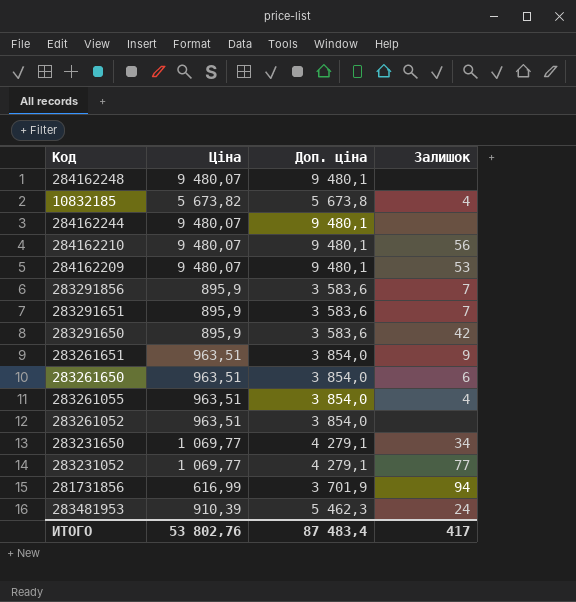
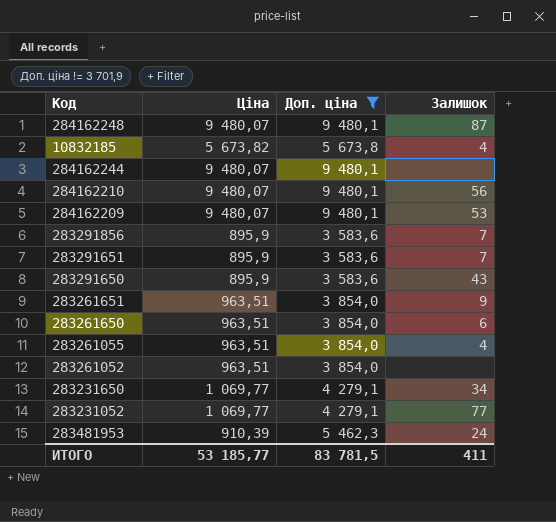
filter: none -> Доп. ціна != 3 701,9
284162248 | Залишок: none -> 87
283291650 | Залишок: 42 -> 43
ИТОГО | Ціна: 53 802,76 -> 53 185,77
ИТОГО | Доп. ціна: 87 483,4 -> 83 781,5
ИТОГО | Залишок: 417 -> 411

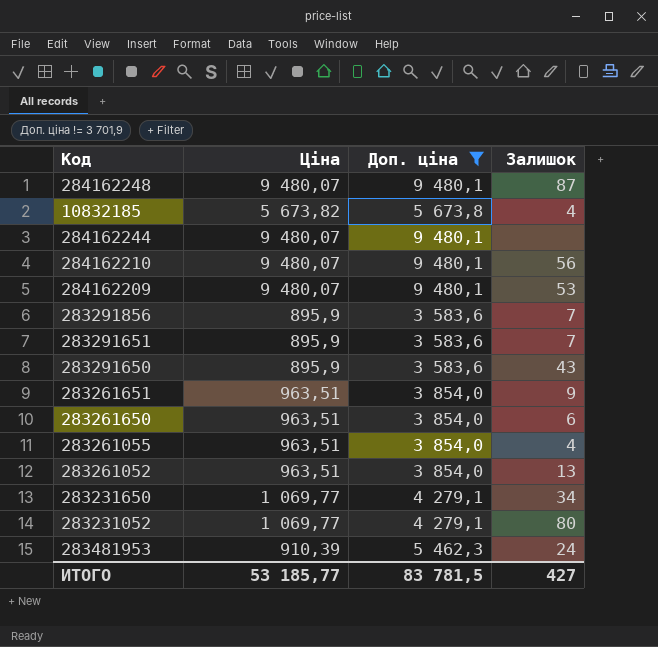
283261052 | Залишок: none -> 13
283231052 | Залишок: 77 -> 80
ИТОГО | Залишок: 411 -> 427

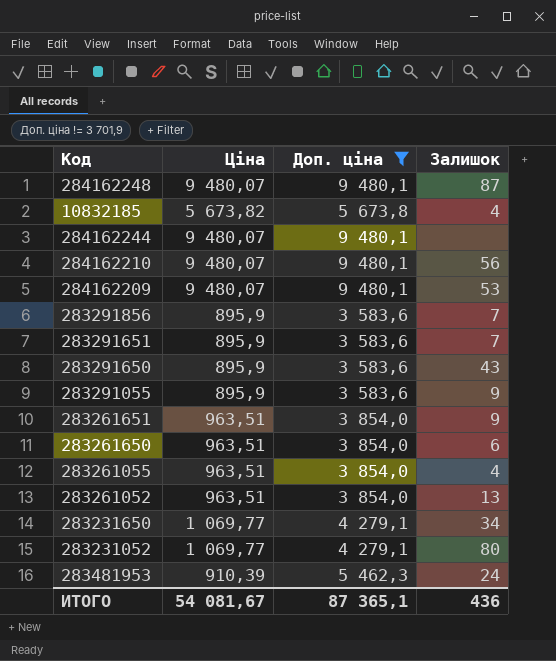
row 283291055: none -> 895,9 | 3 583,6 | 9
ИТОГО | Ціна: 53 185,77 -> 54 081,67
ИТОГО | Доп. ціна: 83 781,5 -> 87 365,1
ИТОГО | Залишок: 427 -> 436

